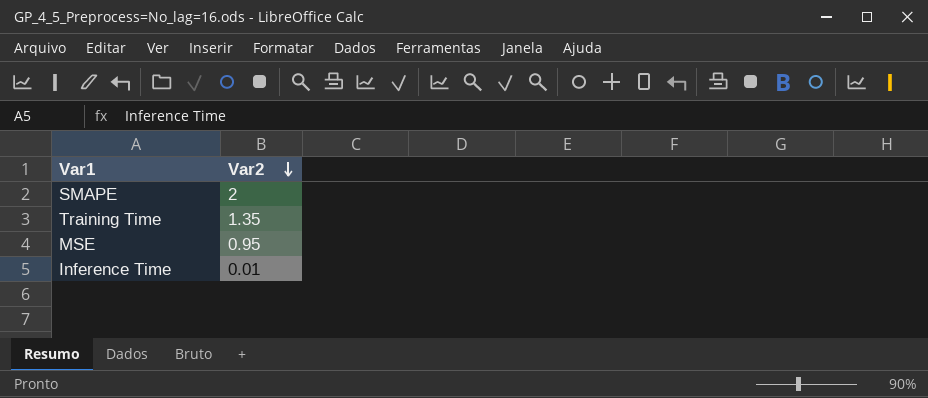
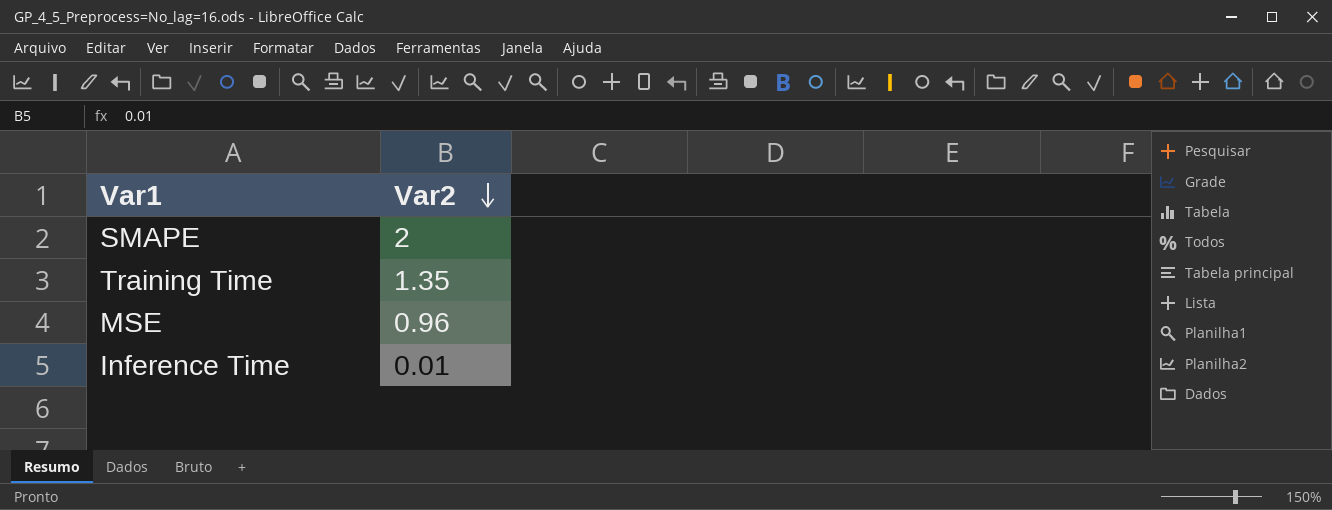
MSE | Var2: 0.95 -> 0.96

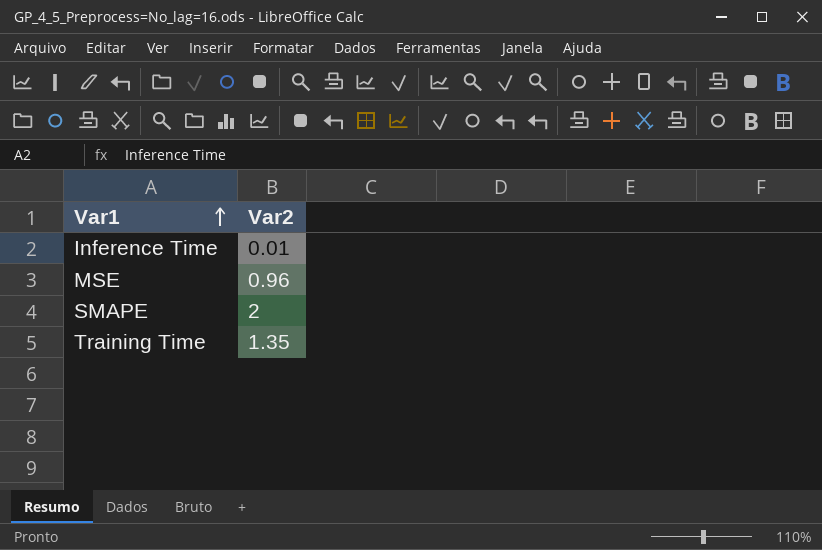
row order: Var2 descending -> Var1 ascending

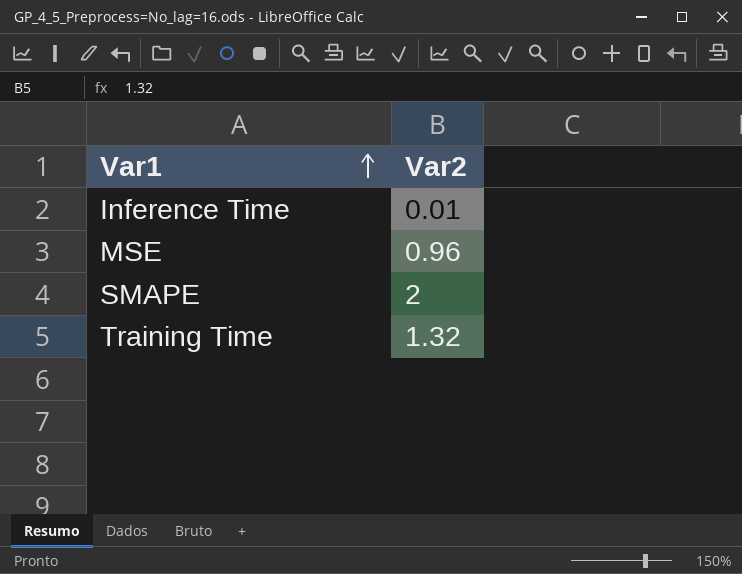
Training Time | Var2: 1.35 -> 1.32

